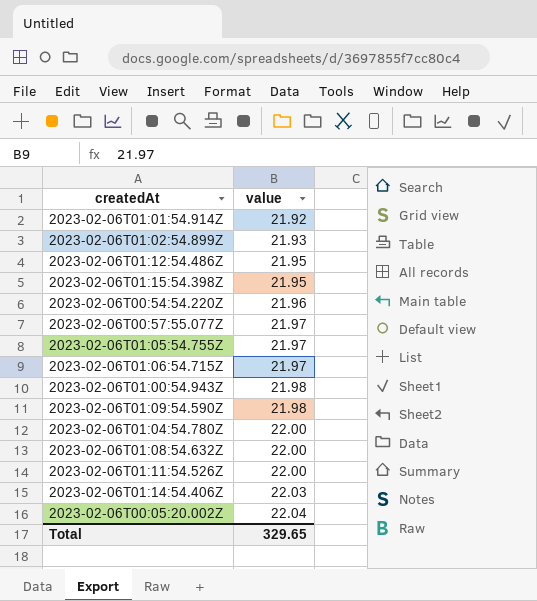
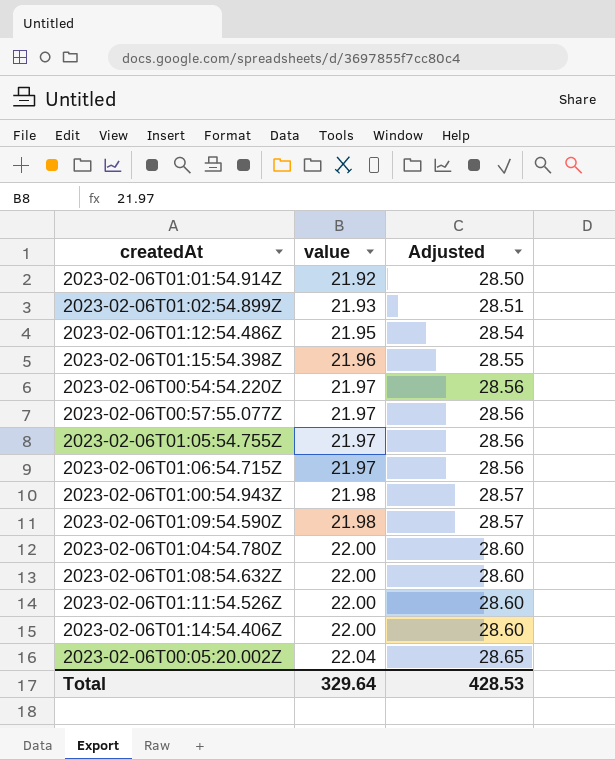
column Adjusted | formula: none -> [value] * 1.3
2023-02-06T01:15:54.398Z | value: 21.95 -> 21.96
2023-02-06T00:54:54.220Z | value: 21.96 -> 21.97
2023-02-06T01:14:54.406Z | value: 22.03 -> 22.00
Total | value: 329.65 -> 329.64

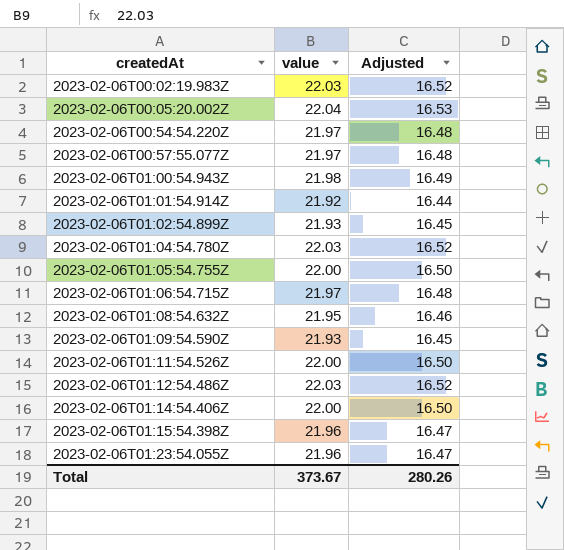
row order: value ascending -> createdAt ascending
column Adjusted | formula: [value] * 1.3 -> [value] * 0.75
row 2023-02-06T00:02:19.983Z: none -> 22.03 | 16.52
2023-02-06T01:04:54.780Z | value: 22.00 -> 22.03
2023-02-06T01:05:54.755Z | value: 21.97 -> 22.00
2023-02-06T01:08:54.632Z | value: 22.00 -> 21.95
2023-02-06T01:09:54.590Z | value: 21.98 -> 21.93
2023-02-06T01:12:54.486Z | value: 21.95 -> 22.03
row 2023-02-06T01:23:54.055Z: none -> 21.96 | 16.47
Total | value: 329.64 -> 373.67
Total | Adjusted: 428.53 -> 280.26

